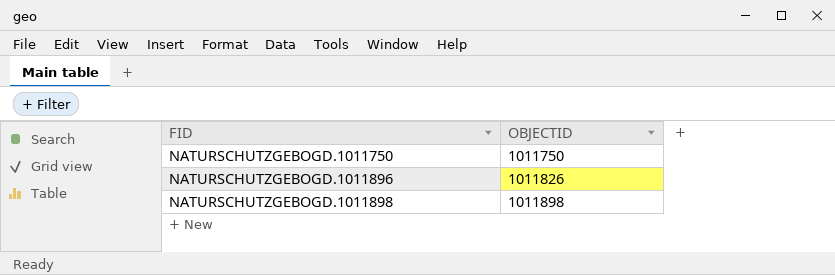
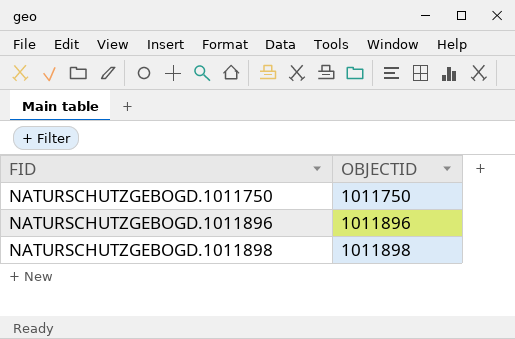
NATURSCHUTZGEBOGD.1011896 | OBJECTID: 1011826 -> 1011896

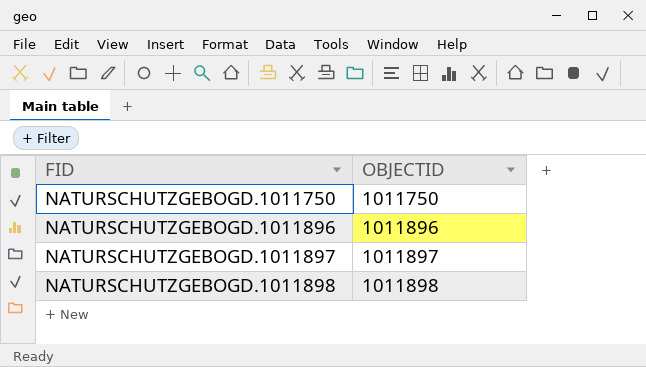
row NATURSCHUTZGEBOGD.1011897: none -> 1011897

